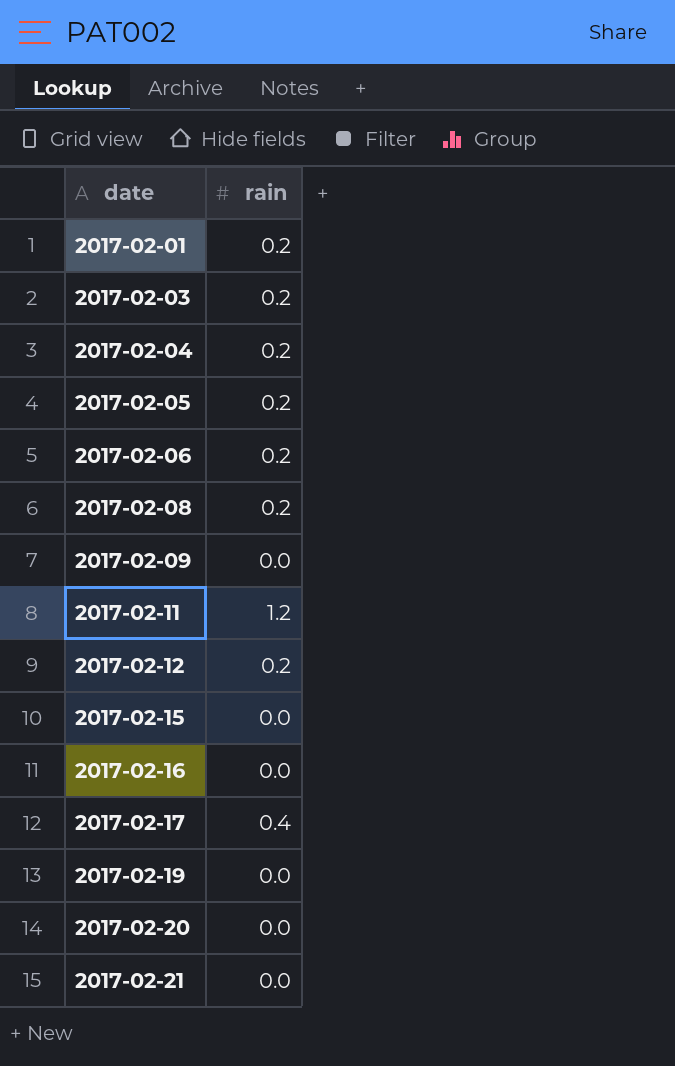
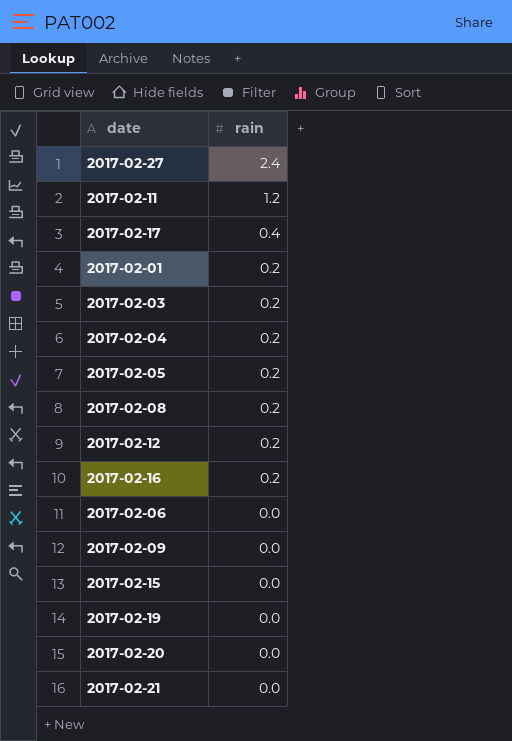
row order: date ascending -> rain descending
row 2017-02-27: none -> 2.4
2017-02-16 | rain: 0.0 -> 0.2
2017-02-06 | rain: 0.2 -> 0.0

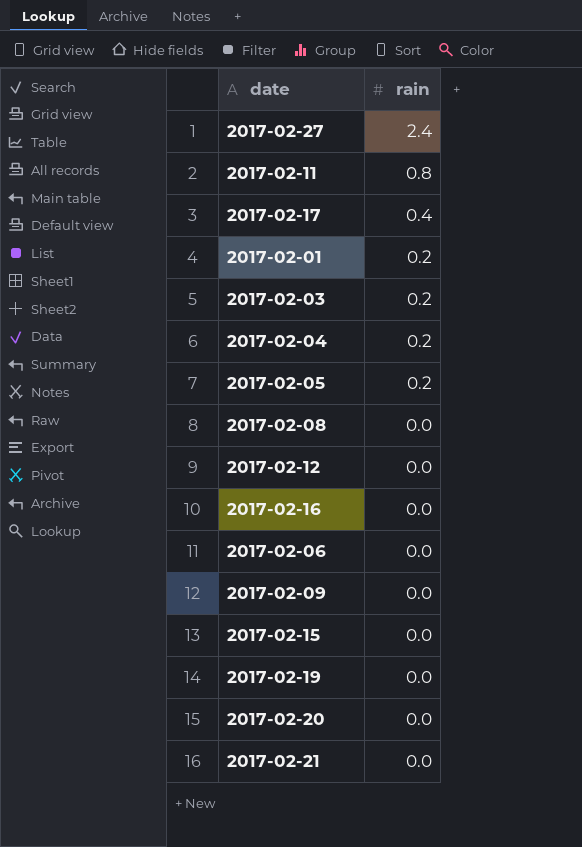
2017-02-11 | rain: 1.2 -> 0.8
2017-02-08 | rain: 0.2 -> 0.0
2017-02-12 | rain: 0.2 -> 0.0
2017-02-16 | rain: 0.2 -> 0.0

